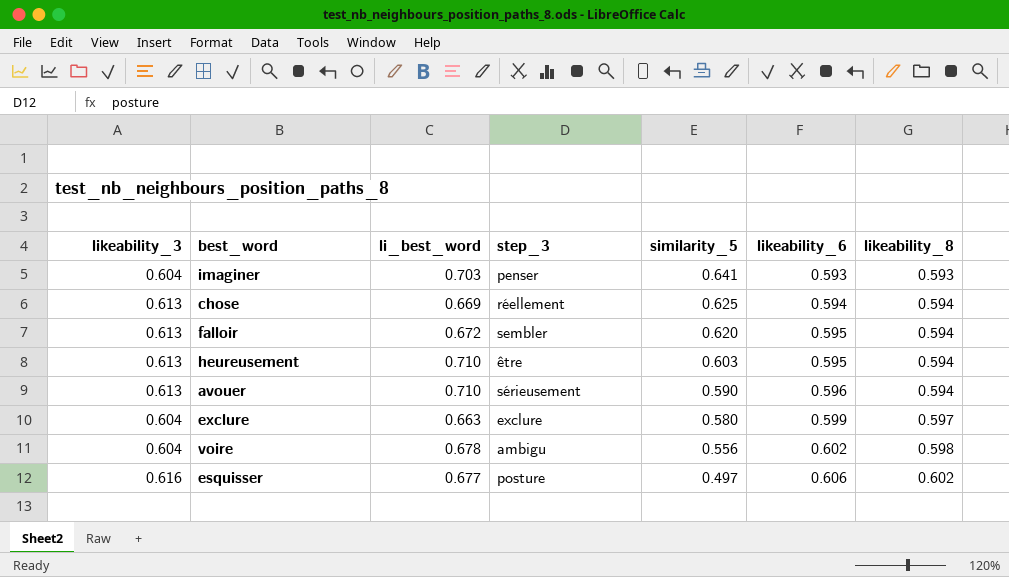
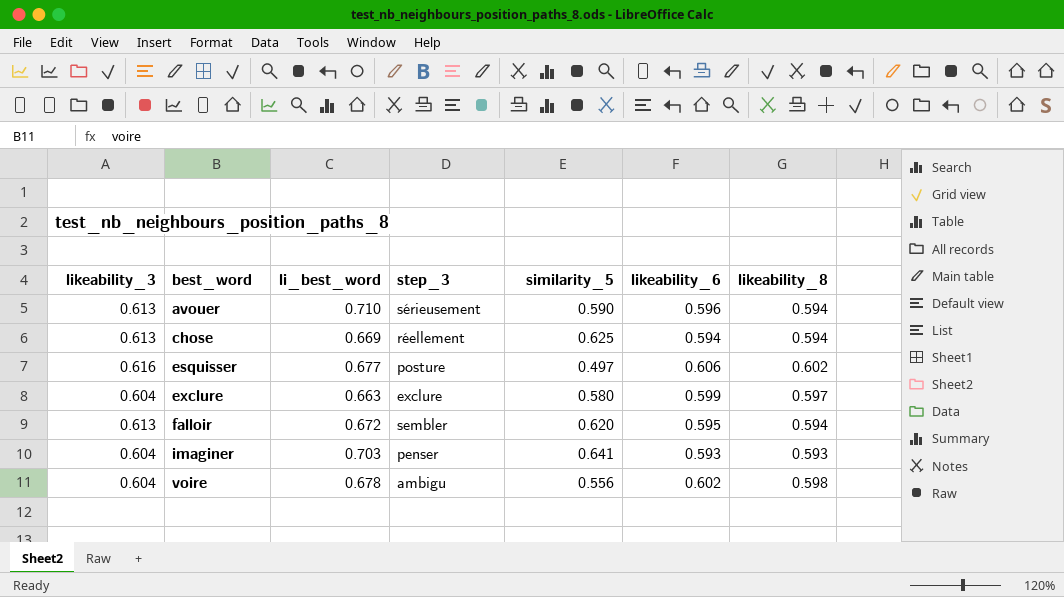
row order: similarity_5 descending -> best_word ascending
row heureusement: 0.613 | 0.710 | être | 0.603 | 0.595 | 0.594 -> none

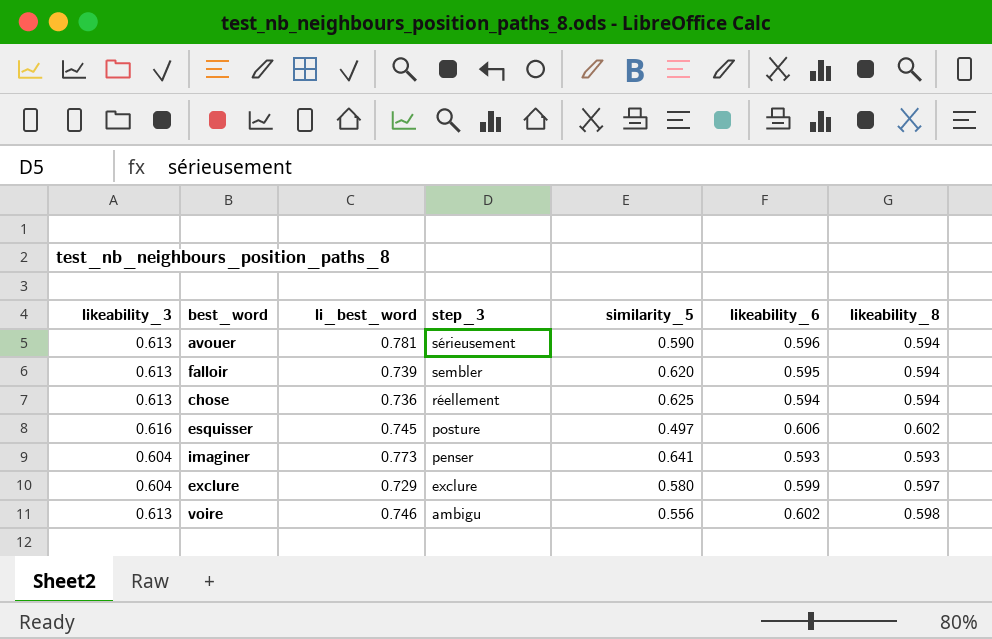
row order: best_word ascending -> step_3 descending
avouer | li_best_word: 0.710 -> 0.781
falloir | li_best_word: 0.672 -> 0.739
chose | li_best_word: 0.669 -> 0.736
esquisser | li_best_word: 0.677 -> 0.745
imaginer | li_best_word: 0.703 -> 0.773
exclure | li_best_word: 0.663 -> 0.729
voire | likeability_3: 0.604 -> 0.613
voire | li_best_word: 0.678 -> 0.746

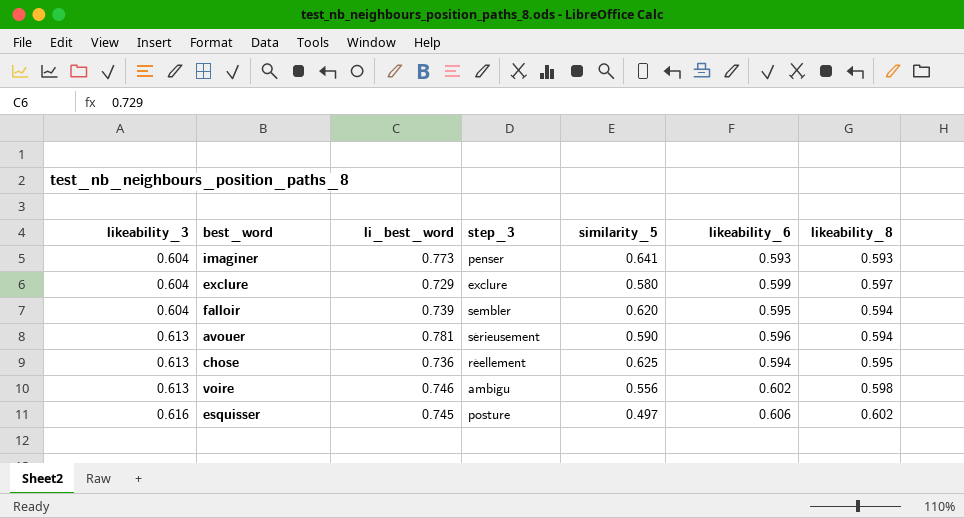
row order: step_3 descending -> likeability_3 ascending
falloir | likeability_3: 0.613 -> 0.604
chose | likeability_8: 0.594 -> 0.595

